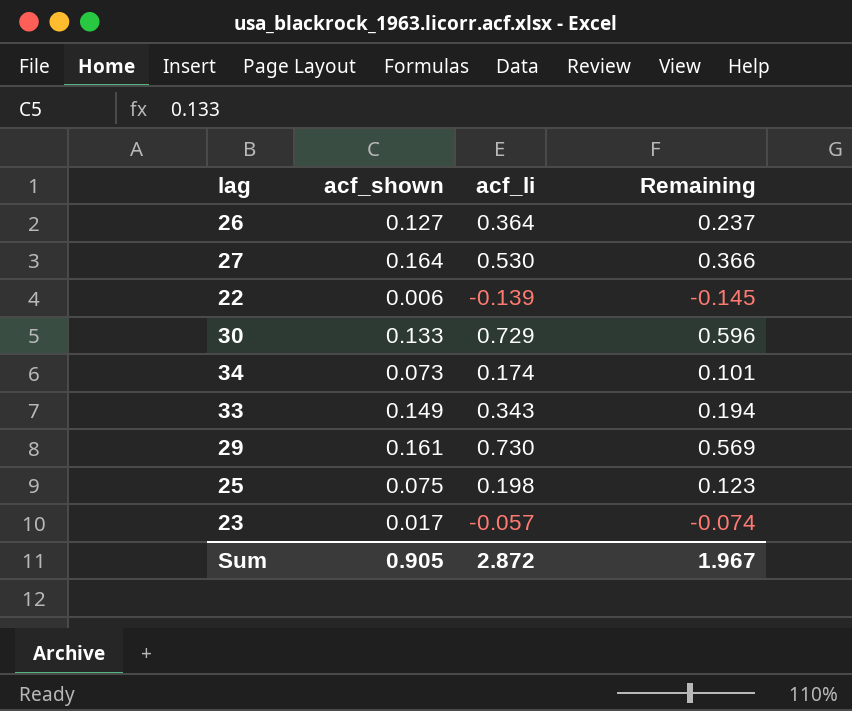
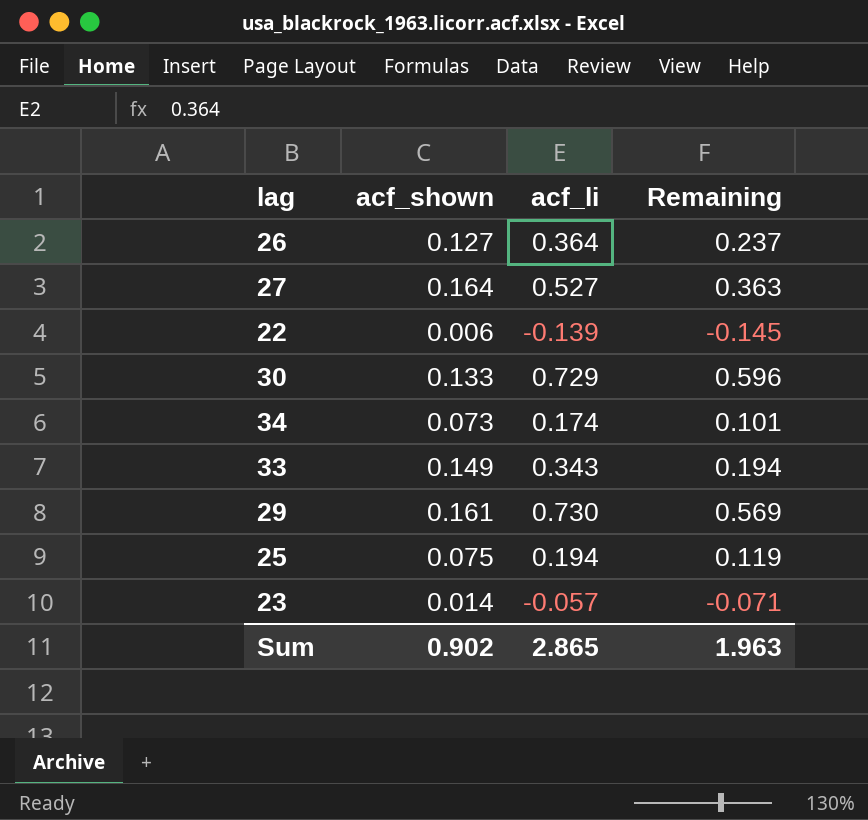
27 | acf_li: 0.530 -> 0.527
27 | Remaining: 0.366 -> 0.363
25 | acf_li: 0.198 -> 0.194
25 | Remaining: 0.123 -> 0.119
23 | acf_shown: 0.017 -> 0.014
23 | Remaining: -0.074 -> -0.071
Sum | acf_shown: 0.905 -> 0.902
Sum | acf_li: 2.872 -> 2.865
Sum | Remaining: 1.967 -> 1.963

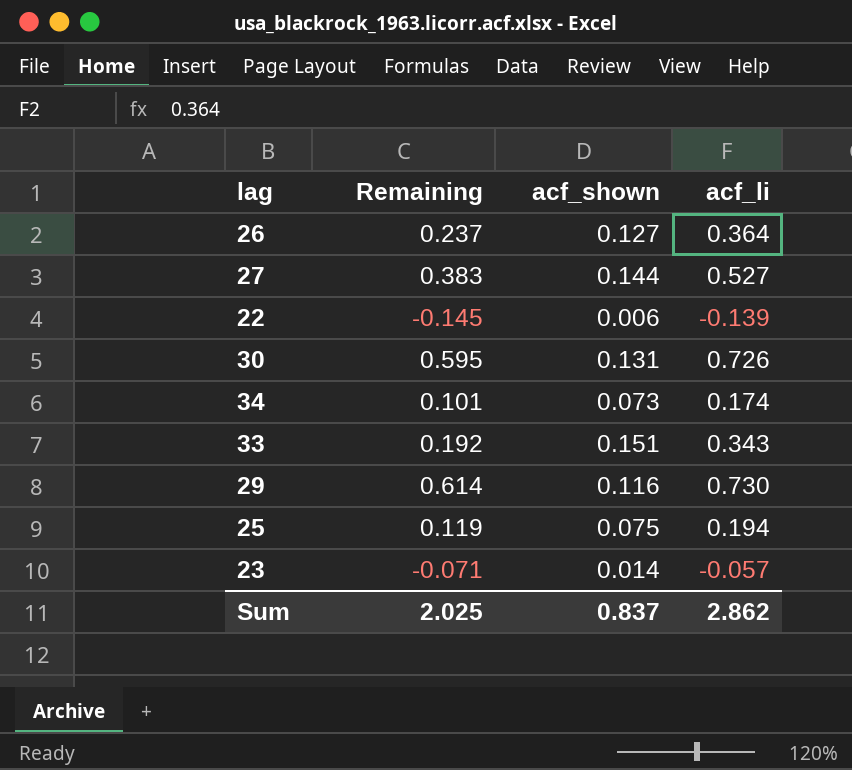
column Remaining | position: 4 -> 2
27 | Remaining: 0.363 -> 0.383
27 | acf_shown: 0.164 -> 0.144
30 | Remaining: 0.596 -> 0.595
30 | acf_shown: 0.133 -> 0.131
30 | acf_li: 0.729 -> 0.726
33 | Remaining: 0.194 -> 0.192
33 | acf_shown: 0.149 -> 0.151
29 | Remaining: 0.569 -> 0.614
29 | acf_shown: 0.161 -> 0.116
Sum | Remaining: 1.963 -> 2.025
Sum | acf_shown: 0.902 -> 0.837
Sum | acf_li: 2.865 -> 2.862

